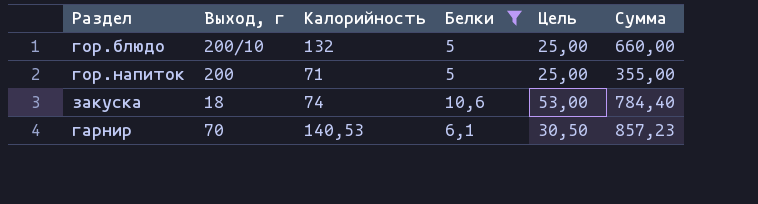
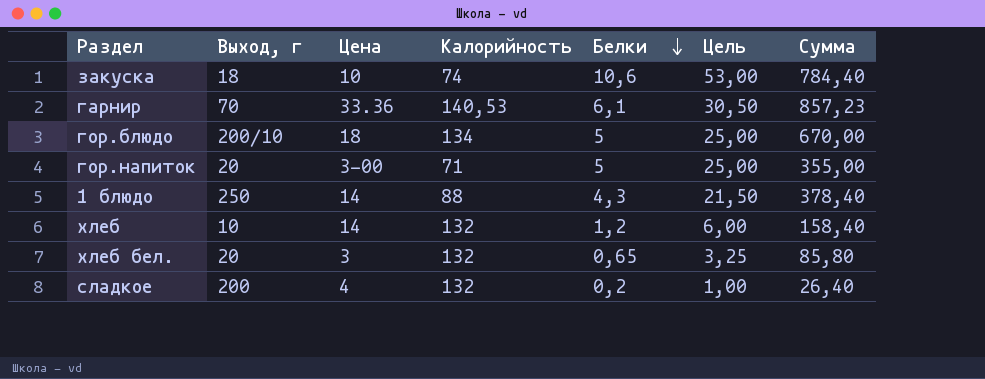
filter: Белки >= 5 -> none
row order: none -> Белки descending
column Цена | position: none -> 3
гор.блюдо | Калорийность: 132 -> 134
гор.блюдо | Сумма: 660,00 -> 670,00
гор.напиток | Выход, г: 200 -> 20

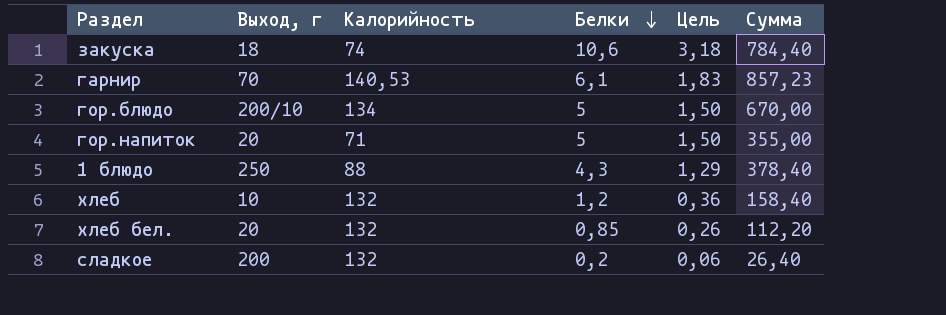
column Цена | position: 3 -> none
column Цель | formula: [Белки] * 5 -> [Белки] * 0,3
хлеб бел. | Белки: 0,65 -> 0,85
хлеб бел. | Сумма: 85,80 -> 112,20

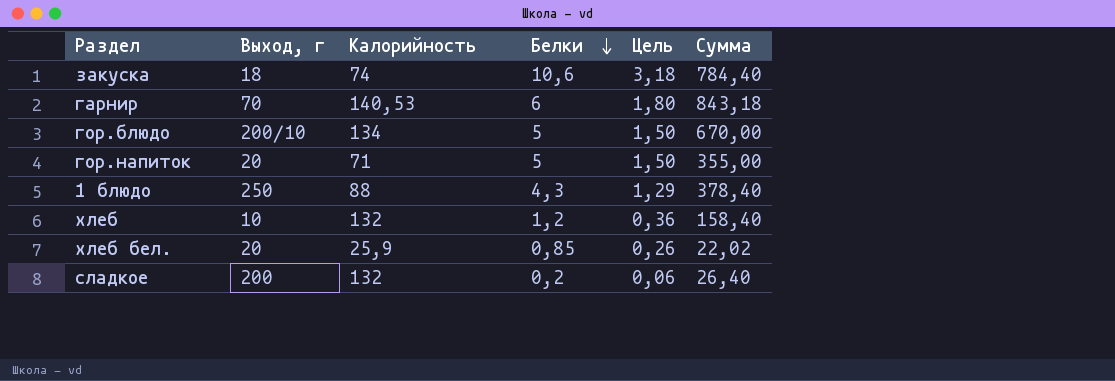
гарнир | Белки: 6,1 -> 6
гарнир | Цель: 1,83 -> 1,80
гарнир | Сумма: 857,23 -> 843,18
хлеб бел. | Калорийность: 132 -> 25,9
хлеб бел. | Сумма: 112,20 -> 22,02

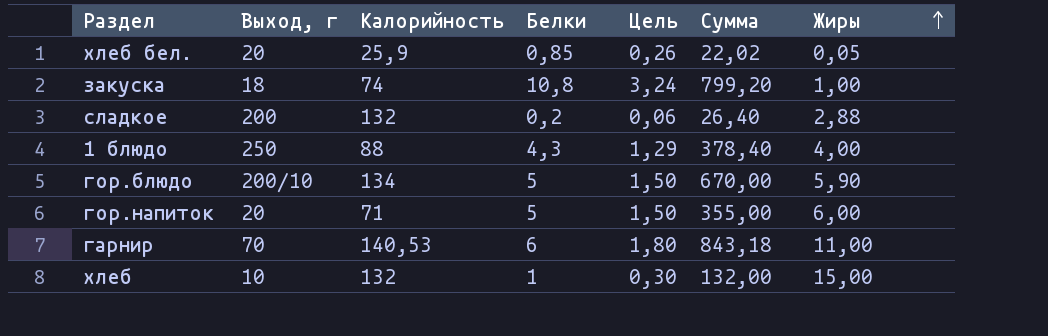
row order: Белки descending -> Жиры ascending
column Жиры | position: none -> 7
закуска | Белки: 10,6 -> 10,8
закуска | Цель: 3,18 -> 3,24
закуска | Сумма: 784,40 -> 799,20
хлеб | Белки: 1,2 -> 1
хлеб | Цель: 0,36 -> 0,30
хлеб | Сумма: 158,40 -> 132,00

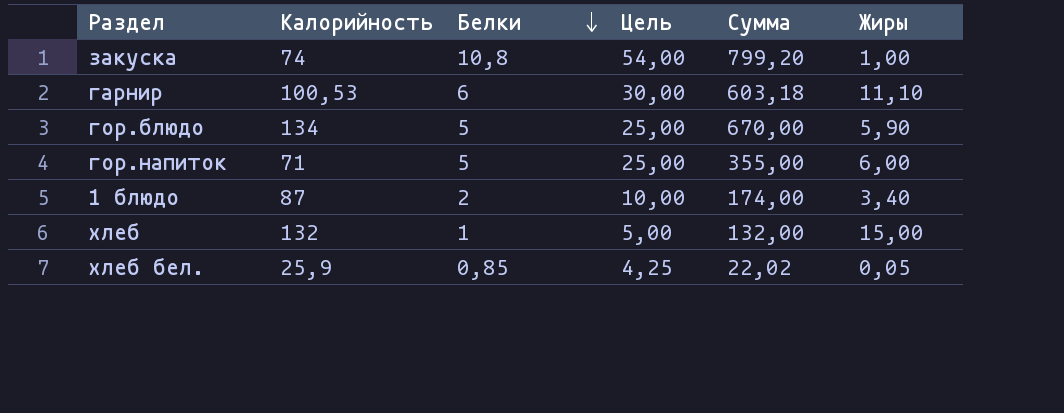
row order: Жиры ascending -> Белки descending
column Выход, г | position: 2 -> none
column Цель | formula: [Белки] * 0,3 -> [Белки] * 5
row сладкое: 200 | 132 | 0,2 | 0,06 | 26,40 | 2,88 -> none
гарнир | Калорийность: 140,53 -> 100,53
гарнир | Сумма: 843,18 -> 603,18
гарнир | Жиры: 11,00 -> 11,10
1 блюдо | Калорийность: 88 -> 87
1 блюдо | Белки: 4,3 -> 2
1 блюдо | Сумма: 378,40 -> 174,00
1 блюдо | Жиры: 4,00 -> 3,40

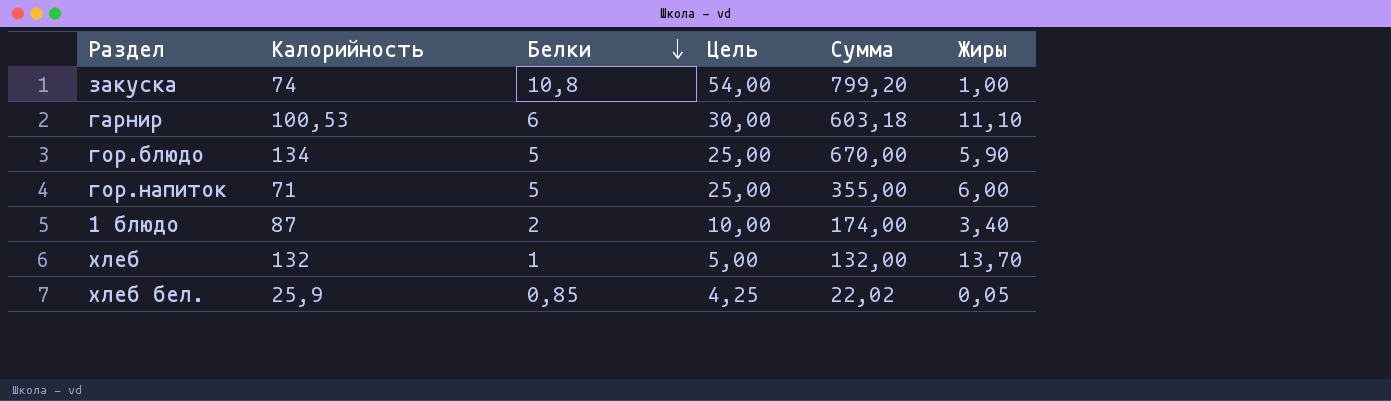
хлеб | Жиры: 15,00 -> 13,70

